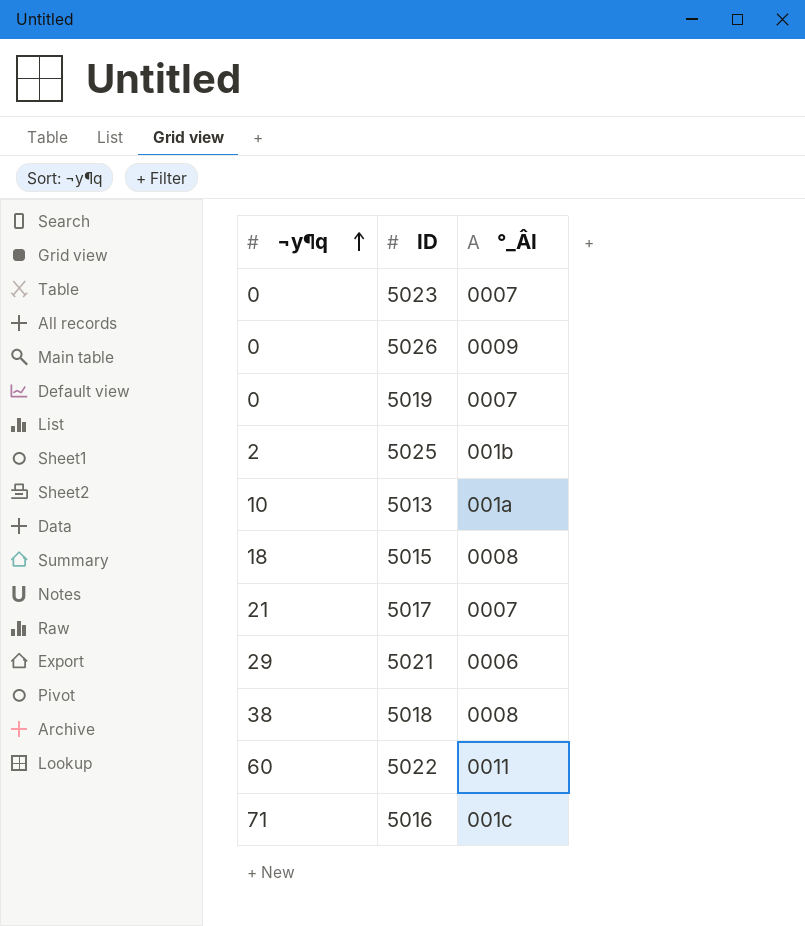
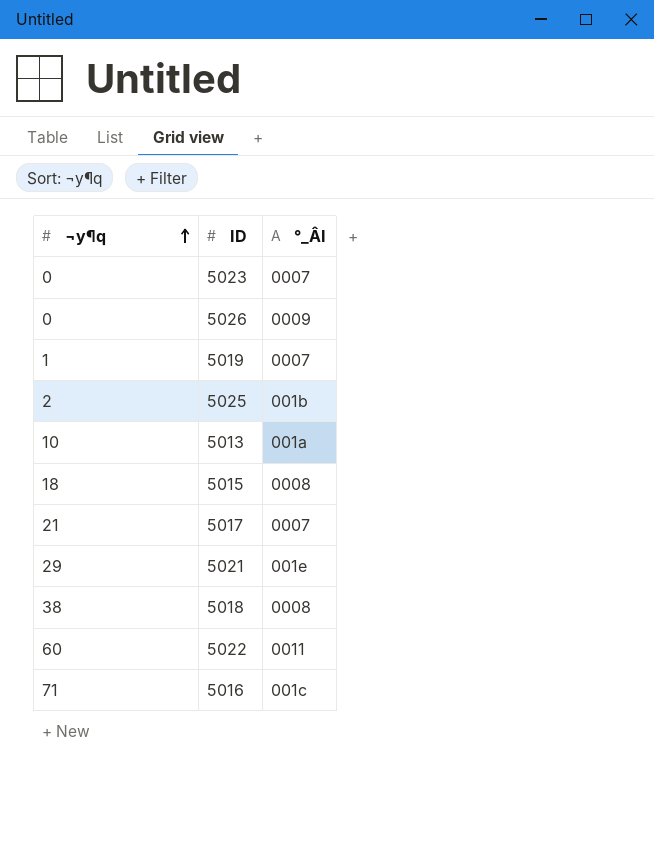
5019 | ¬y¶q: 0 -> 1
5021 | °_ÂI: 0006 -> 001e

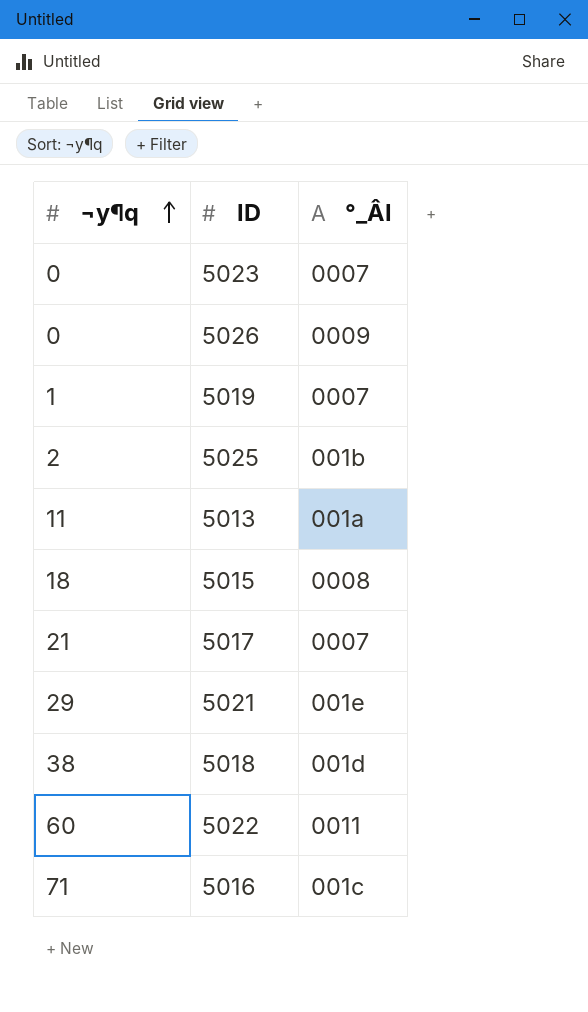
5013 | ¬y¶q: 10 -> 11
5018 | °_ÂI: 0008 -> 001d

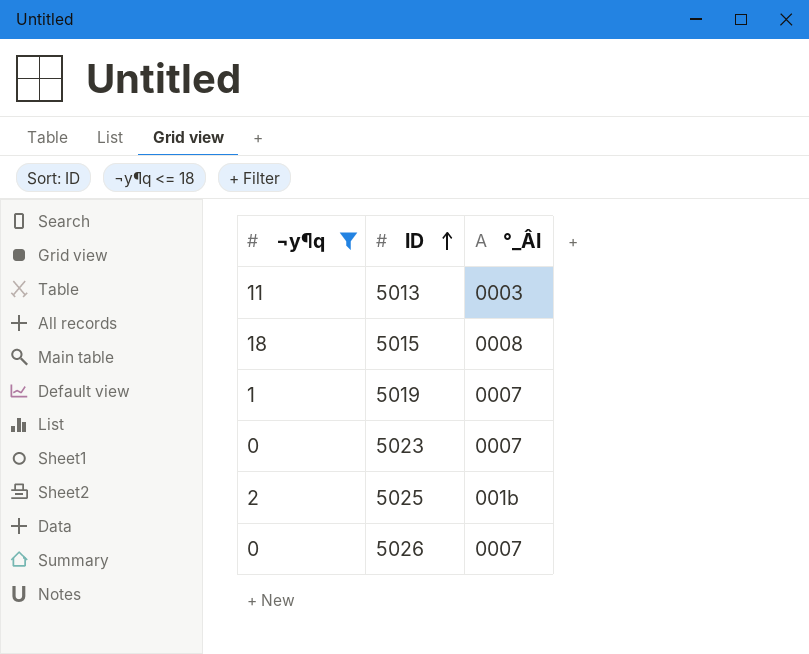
filter: none -> ¬y¶q <= 18
row order: ¬y¶q ascending -> ID ascending
5013 | °_ÂI: 001a -> 0003
5026 | °_ÂI: 0009 -> 0007

